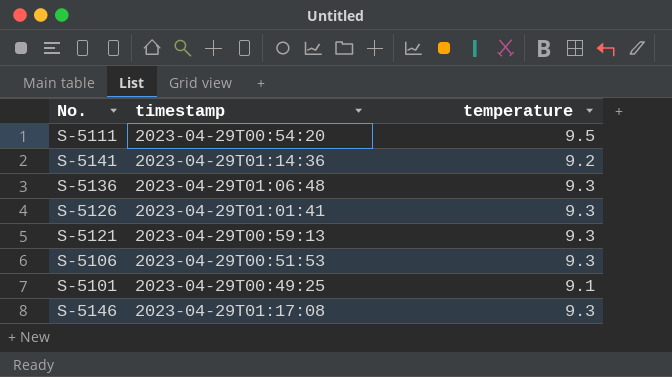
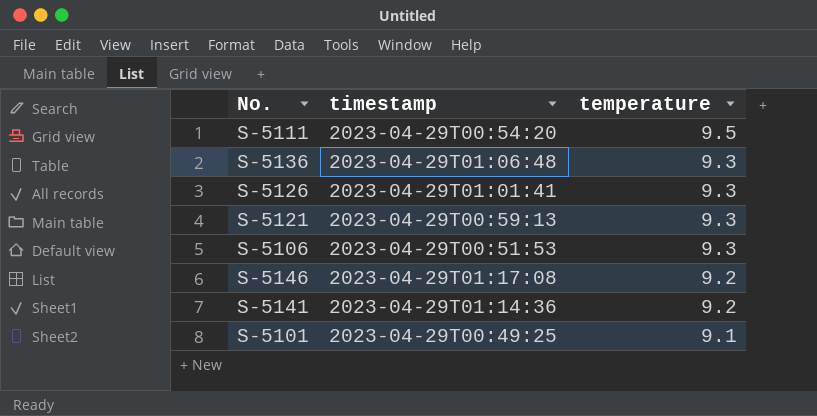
row order: none -> temperature descending
S-5146 | temperature: 9.3 -> 9.2

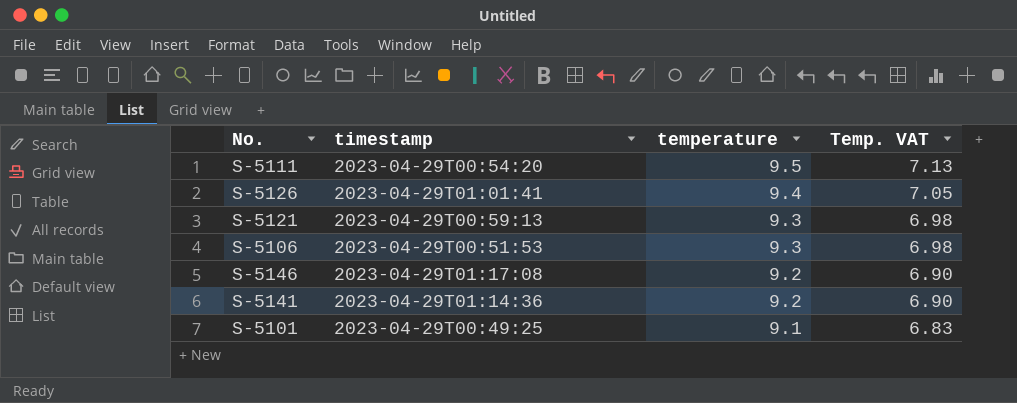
column Temp. VAT | formula: none -> [temperature] * 0.75
row S-5136: 2023-04-29T01:06:48 | 9.3 -> none
S-5126 | temperature: 9.3 -> 9.4

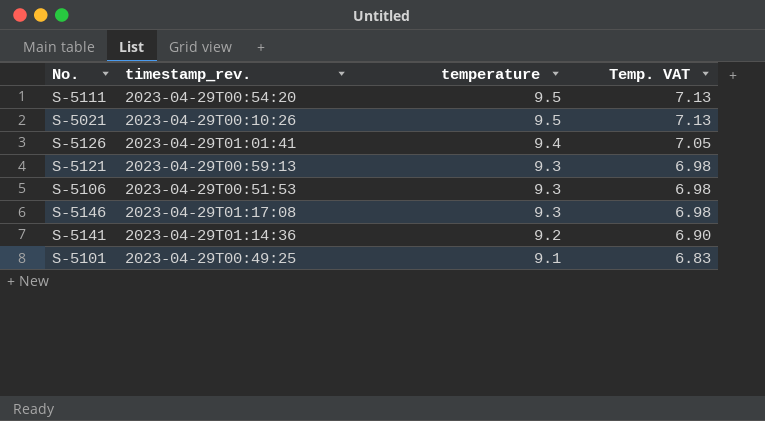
column name: timestamp -> timestamp_rev.
row S-5021: none -> 2023-04-29T00:10:26 | 9.5 | 7.13
S-5146 | temperature: 9.2 -> 9.3
S-5146 | Temp. VAT: 6.90 -> 6.98

